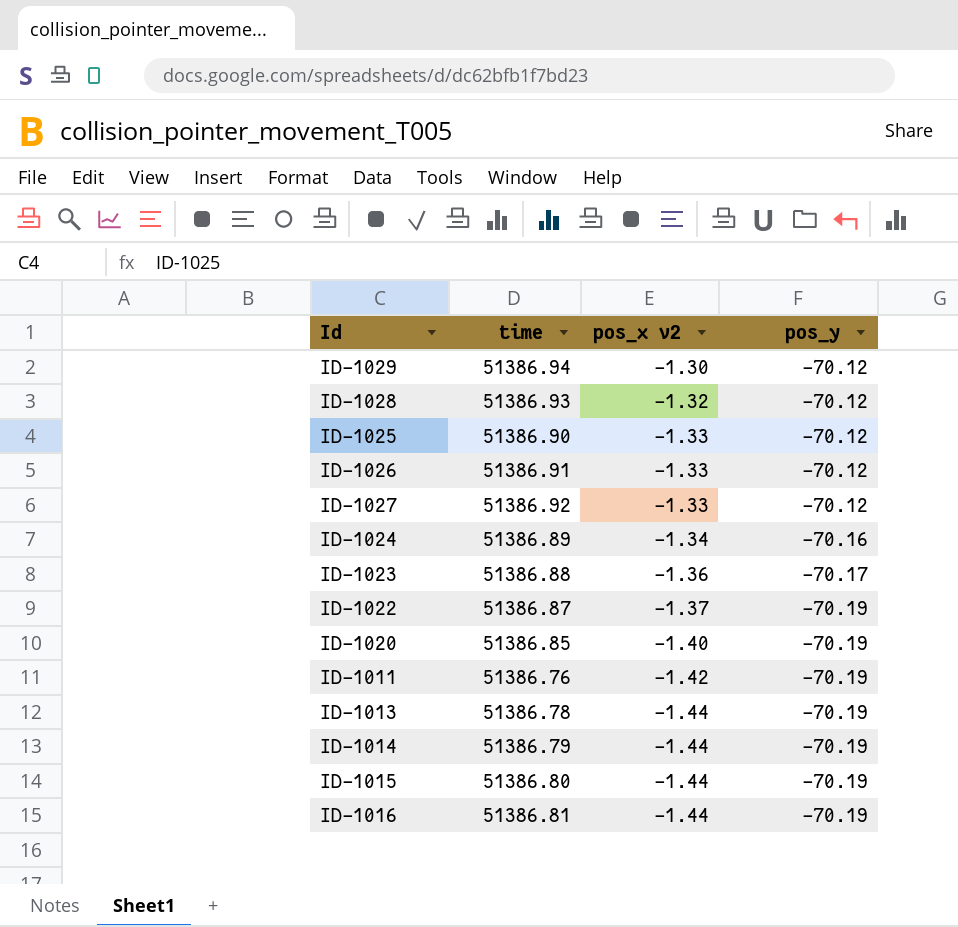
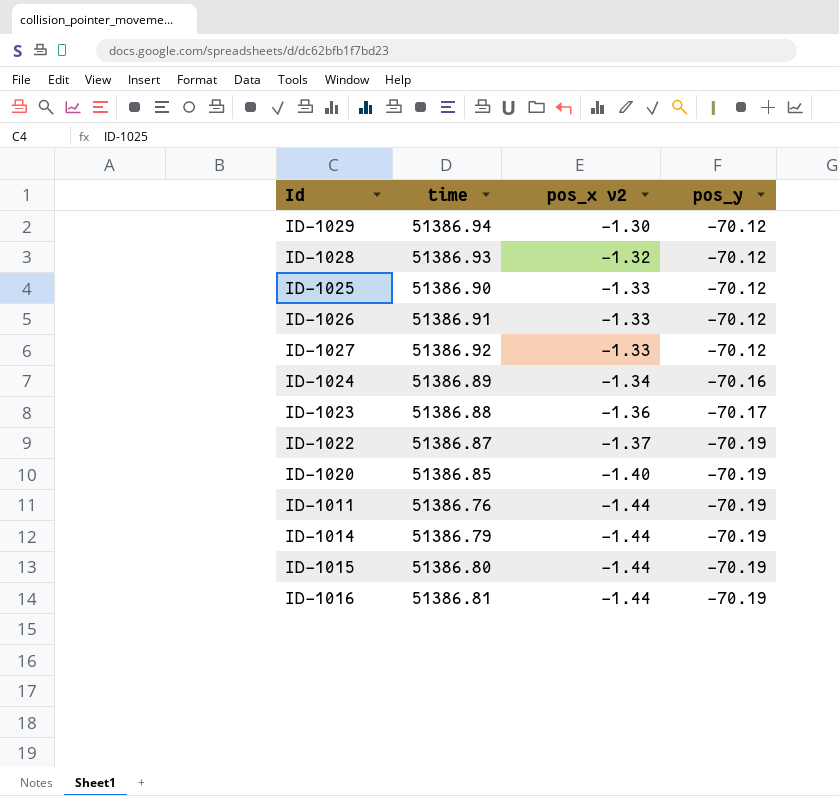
row ID-1013: 51386.78 | -1.44 | -70.19 -> none
ID-1011 | pos_x v2: -1.42 -> -1.44

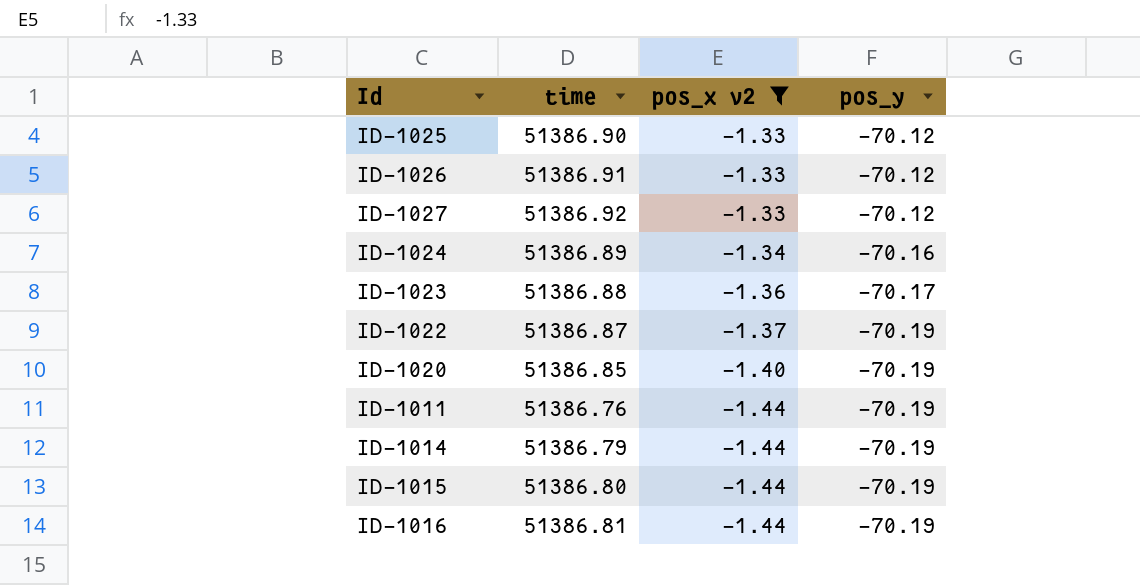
filter: none -> pos_x v2 <= -1.33

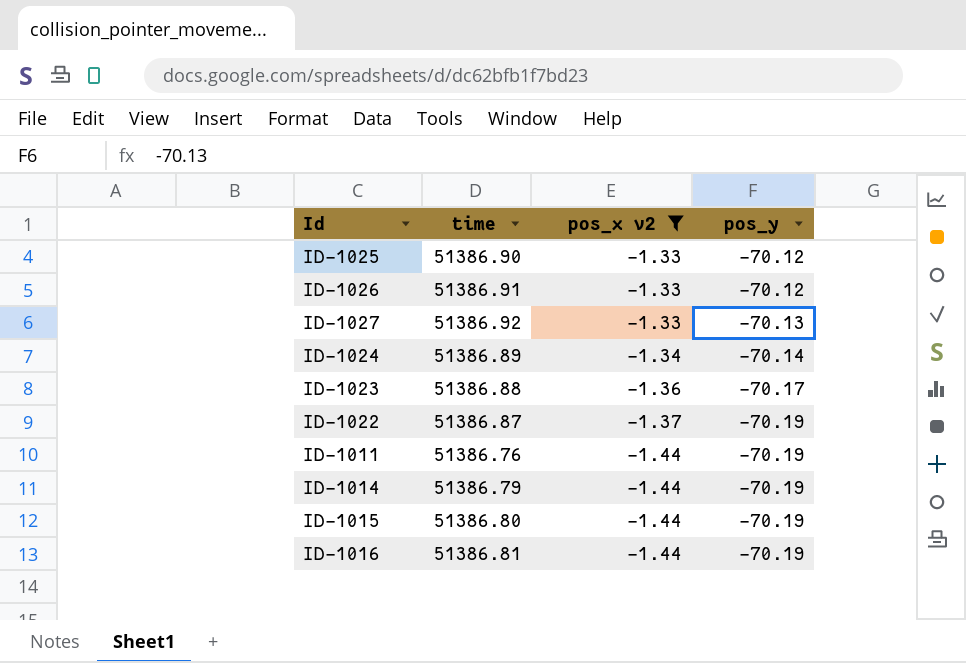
row ID-1020: 51386.85 | -1.40 | -70.19 -> none
ID-1027 | pos_y: -70.12 -> -70.13
ID-1024 | pos_y: -70.16 -> -70.14

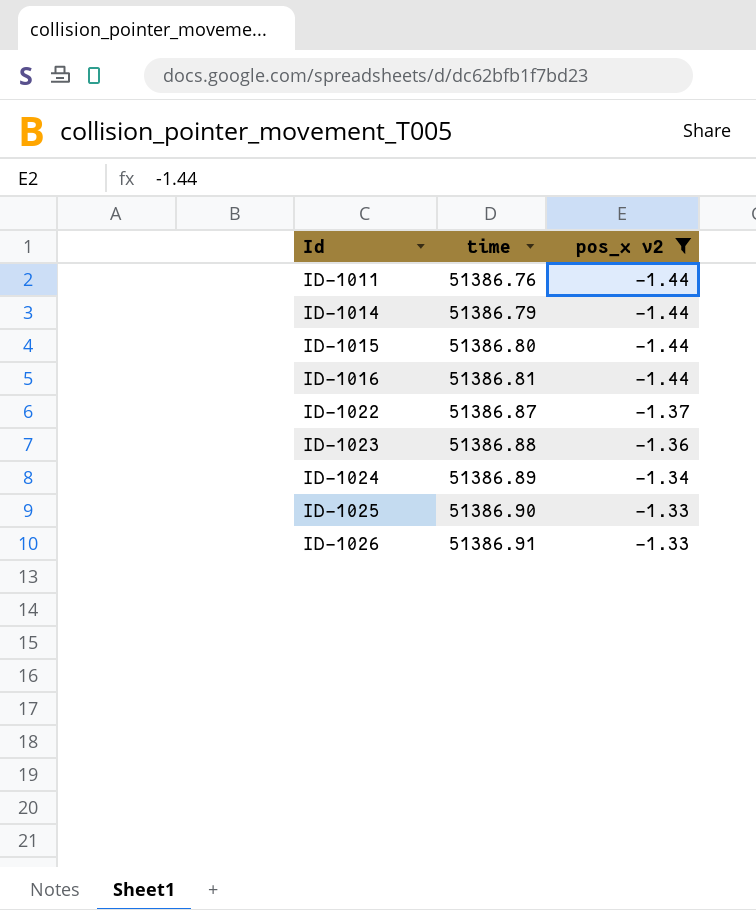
row order: pos_x v2 descending -> Id ascending
column pos_y | position: 4 -> none
row ID-1027: 51386.92 | -1.33 | -70.13 -> none

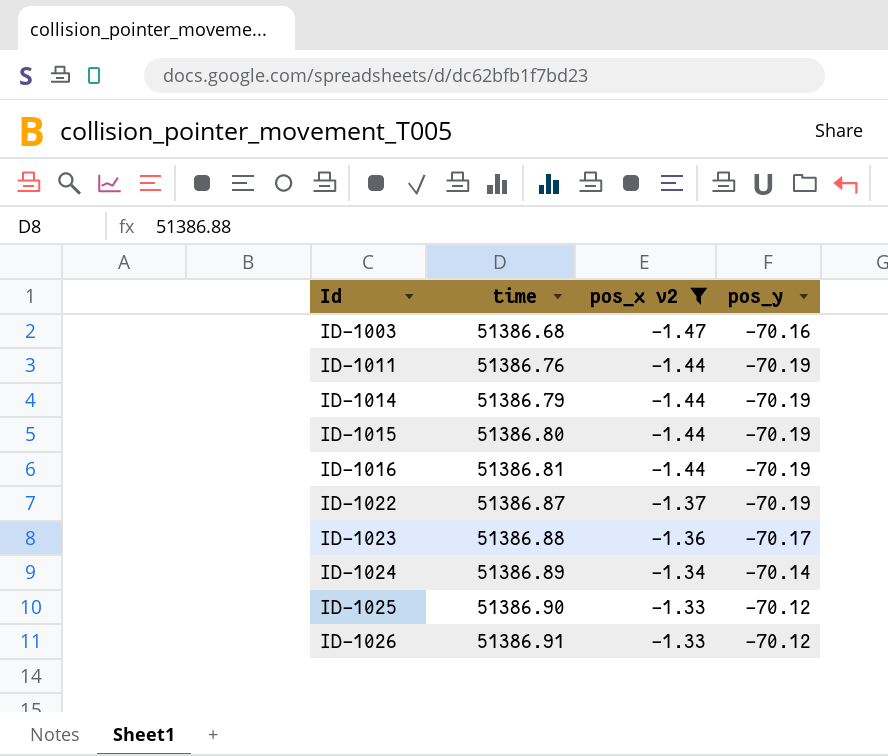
column pos_y | position: none -> 4
row ID-1003: none -> 51386.68 | -1.47 | -70.16

